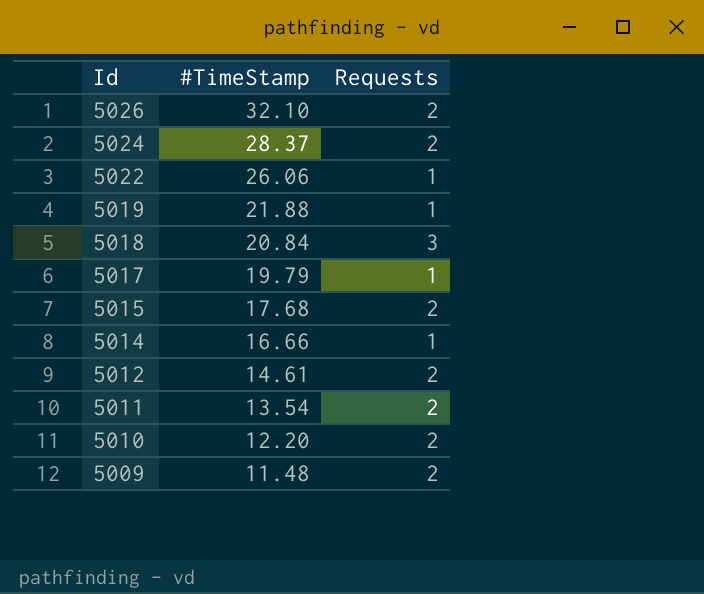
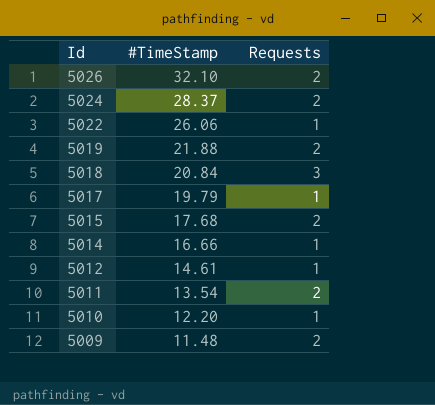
5019 | Requests: 1 -> 2
5012 | Requests: 2 -> 1
5010 | Requests: 2 -> 1

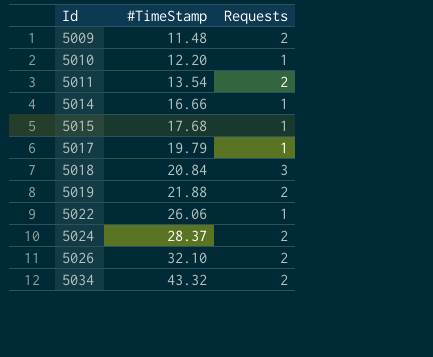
row order: Id descending -> Id ascending
row 5012: 14.61 | 1 -> none
5015 | Requests: 2 -> 1
row 5034: none -> 43.32 | 2

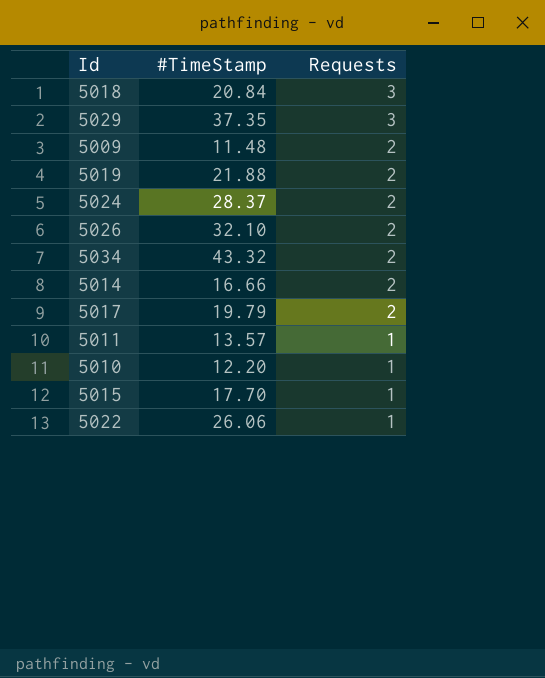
row order: Id ascending -> Requests descending
row 5029: none -> 37.35 | 3
5014 | Requests: 1 -> 2
5017 | Requests: 1 -> 2
5011 | #TimeStamp: 13.54 -> 13.57
5011 | Requests: 2 -> 1
5015 | #TimeStamp: 17.68 -> 17.70

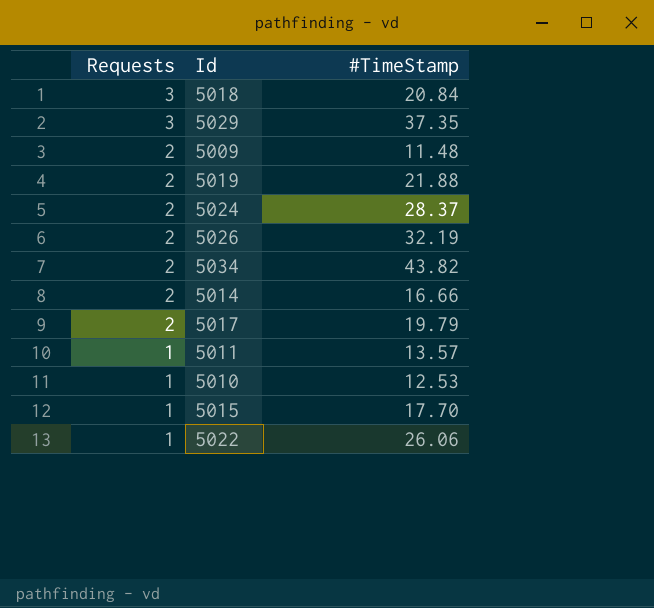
column Requests | position: 3 -> 1
5026 | #TimeStamp: 32.10 -> 32.19
5034 | #TimeStamp: 43.32 -> 43.82
5010 | #TimeStamp: 12.20 -> 12.53

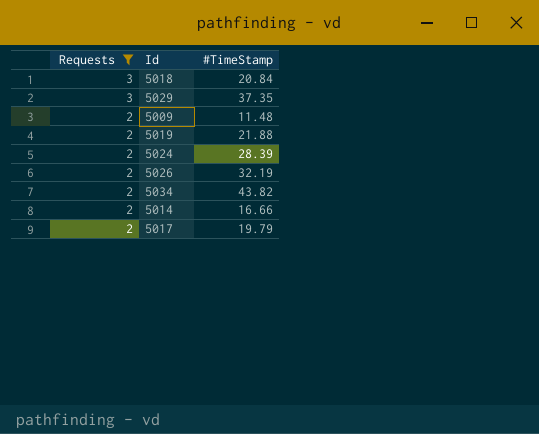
filter: none -> Requests != 1
5024 | #TimeStamp: 28.37 -> 28.39

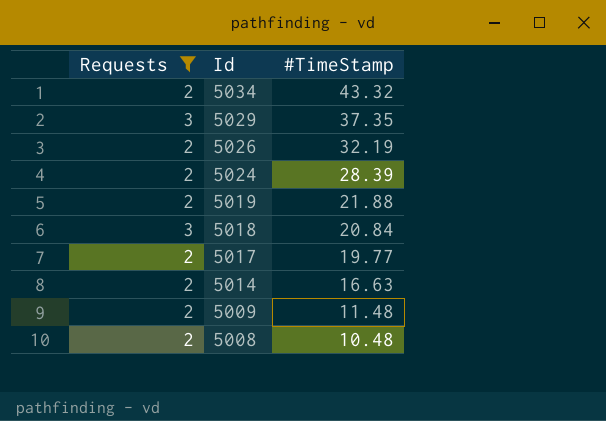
row order: Requests descending -> Id descending
5034 | #TimeStamp: 43.82 -> 43.32
5017 | #TimeStamp: 19.79 -> 19.77
5014 | #TimeStamp: 16.66 -> 16.63
row 5008: none -> 2 | 10.48

